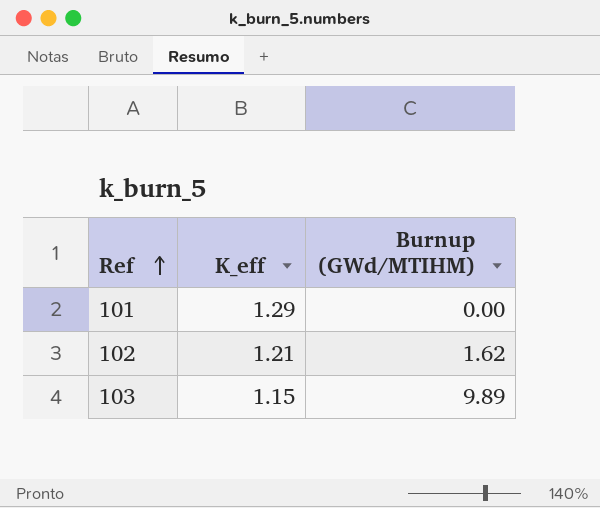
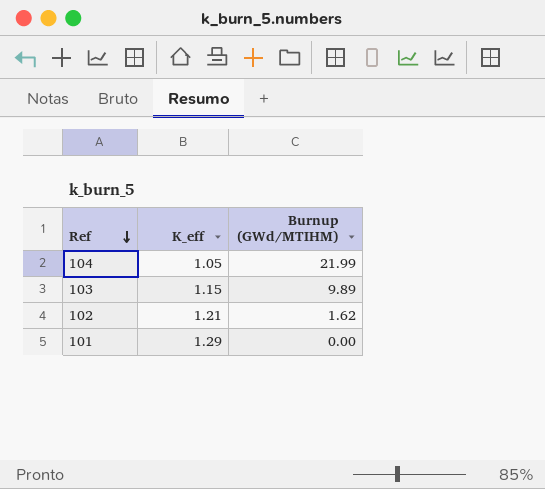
row order: Ref ascending -> Ref descending
row 104: none -> 1.05 | 21.99

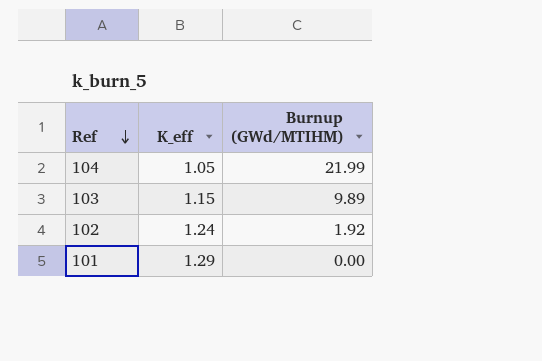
102 | K_eff: 1.21 -> 1.24
102 | Burnup (GWd/MTIHM): 1.62 -> 1.92

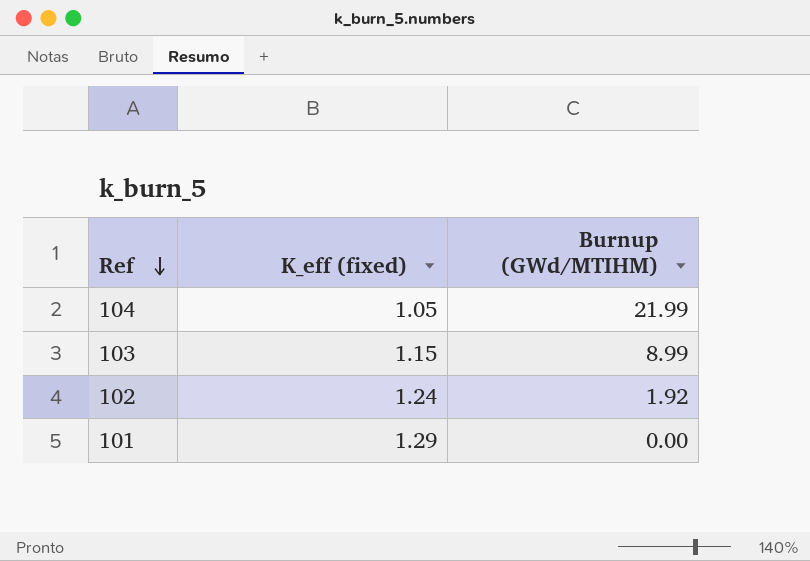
column name: K_eff -> K_eff (fixed)
103 | Burnup (GWd/MTIHM): 9.89 -> 8.99

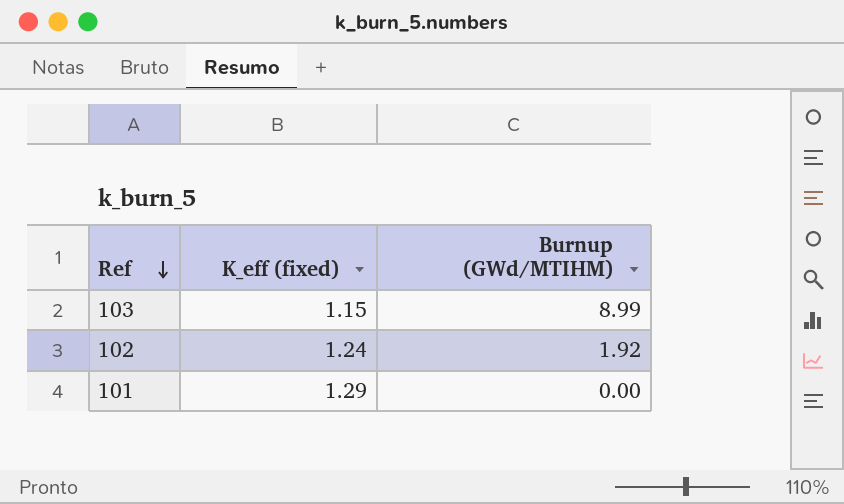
row 104: 1.05 | 21.99 -> none

